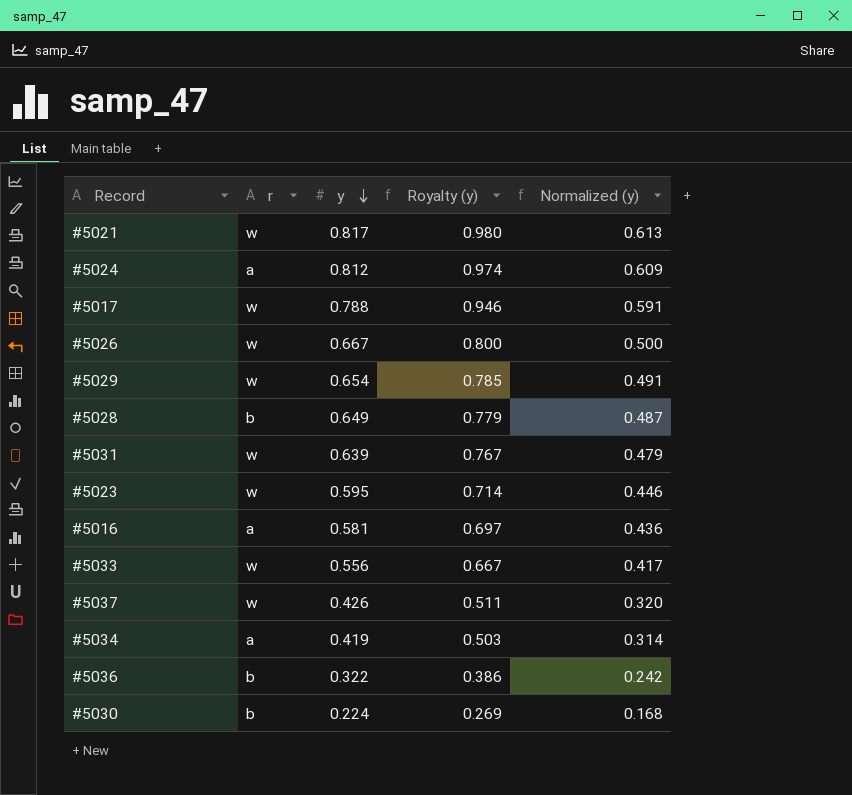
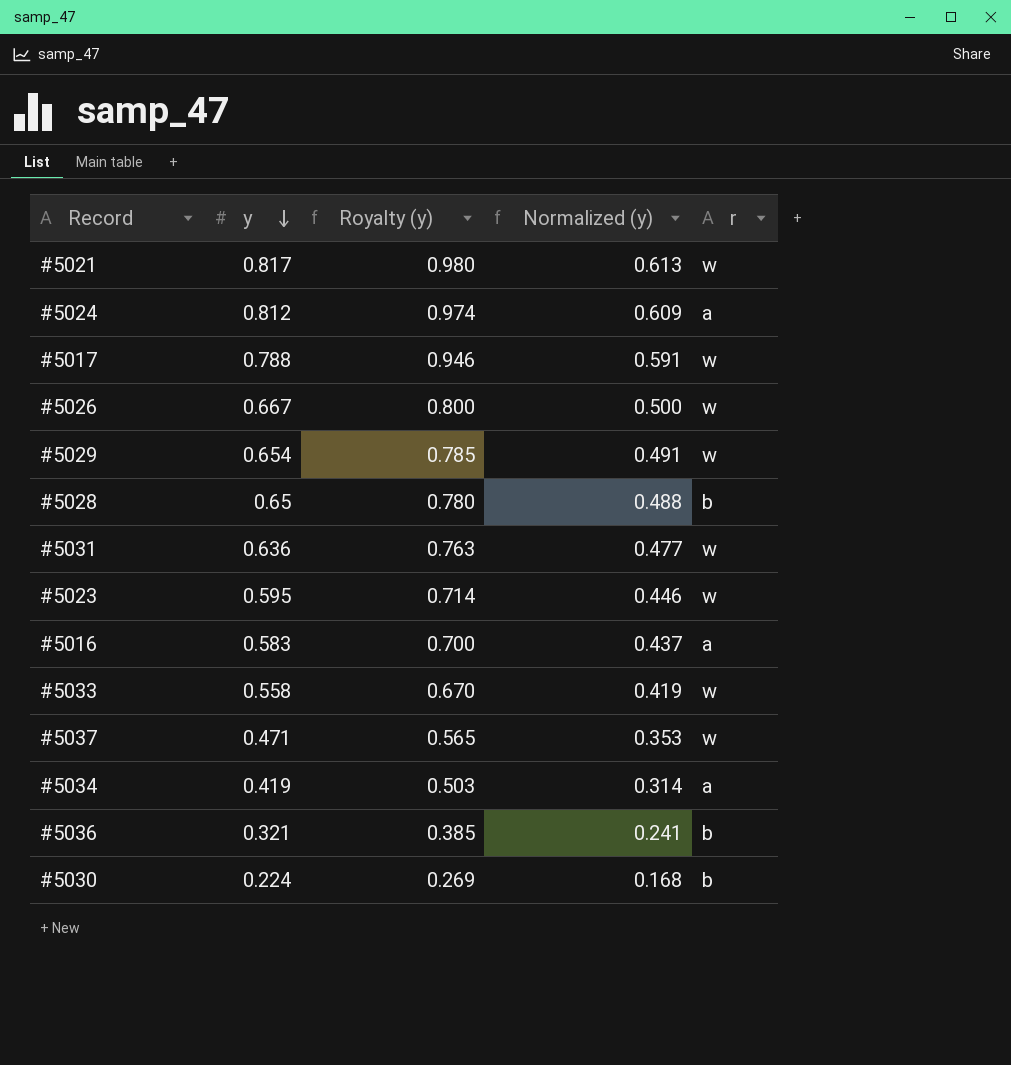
column r | position: 2 -> 5
#5028 | y: 0.649 -> 0.65
#5028 | Royalty (y): 0.779 -> 0.780
#5028 | Normalized (y): 0.487 -> 0.488
#5031 | y: 0.639 -> 0.636
#5031 | Royalty (y): 0.767 -> 0.763
#5031 | Normalized (y): 0.479 -> 0.477
#5016 | y: 0.581 -> 0.583
#5016 | Royalty (y): 0.697 -> 0.700
#5016 | Normalized (y): 0.436 -> 0.437
#5033 | y: 0.556 -> 0.558
#5033 | Royalty (y): 0.667 -> 0.670
#5033 | Normalized (y): 0.417 -> 0.419
#5037 | y: 0.426 -> 0.471
#5037 | Royalty (y): 0.511 -> 0.565
#5037 | Normalized (y): 0.320 -> 0.353
#5036 | y: 0.322 -> 0.321
#5036 | Royalty (y): 0.386 -> 0.385
#5036 | Normalized (y): 0.242 -> 0.241

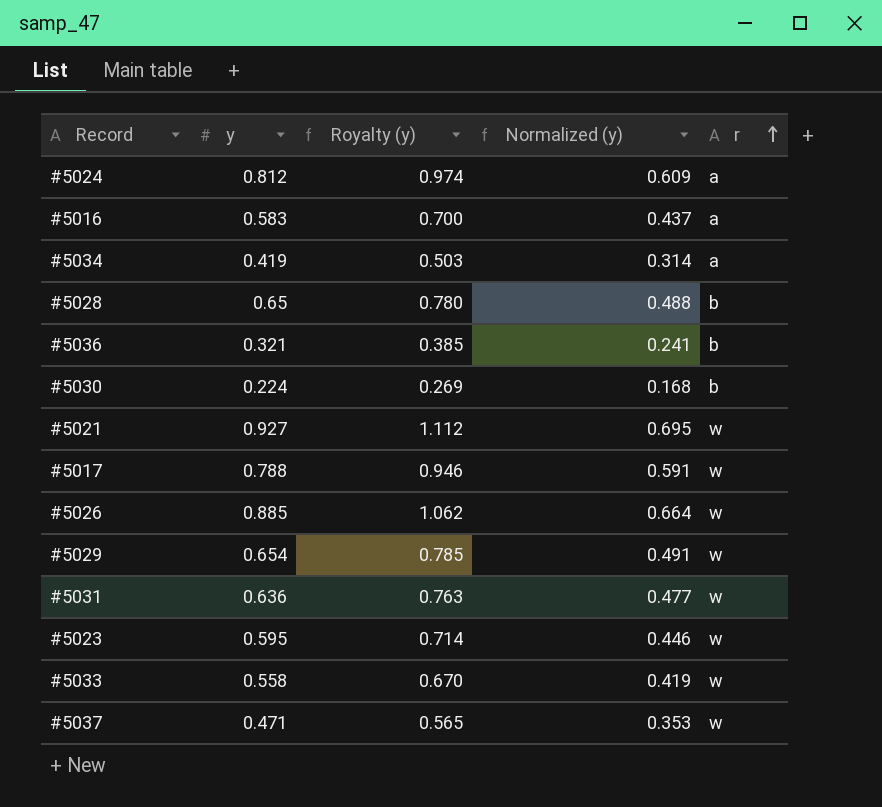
row order: y descending -> r ascending
#5021 | y: 0.817 -> 0.927
#5021 | Royalty (y): 0.980 -> 1.112
#5021 | Normalized (y): 0.613 -> 0.695
#5026 | y: 0.667 -> 0.885
#5026 | Royalty (y): 0.800 -> 1.062
#5026 | Normalized (y): 0.500 -> 0.664

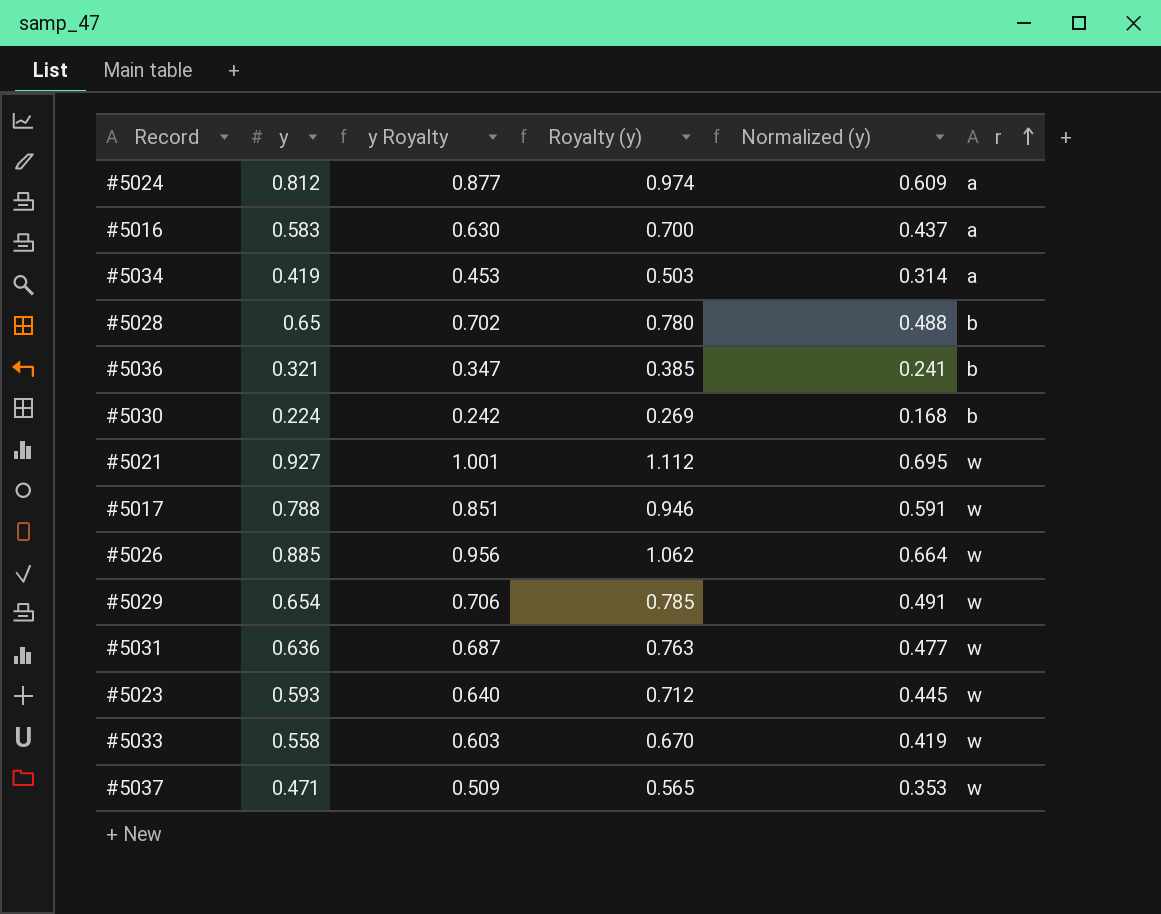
column y Royalty | formula: none -> [y] * 1.08
#5023 | y: 0.595 -> 0.593
#5023 | Royalty (y): 0.714 -> 0.712
#5023 | Normalized (y): 0.446 -> 0.445

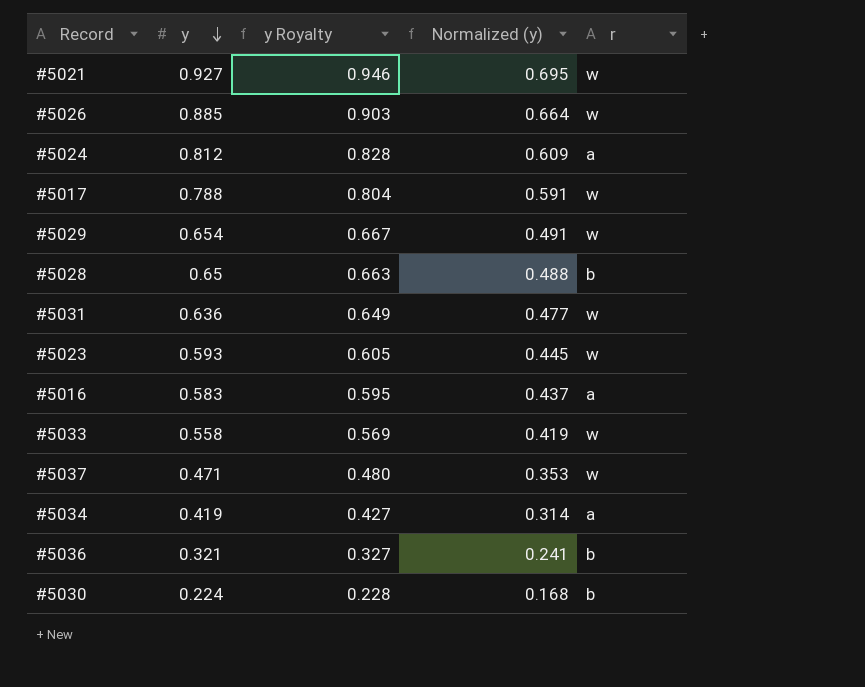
row order: r ascending -> y descending
column Royalty (y) | formula: [y] * 1.2 -> none
column y Royalty | formula: [y] * 1.08 -> [y] * 1.02

